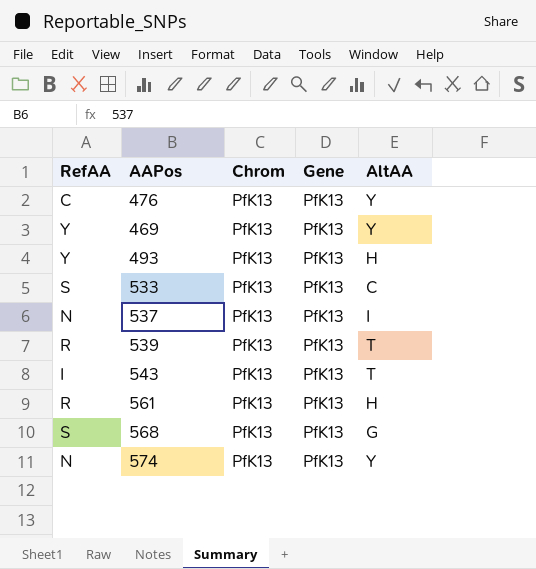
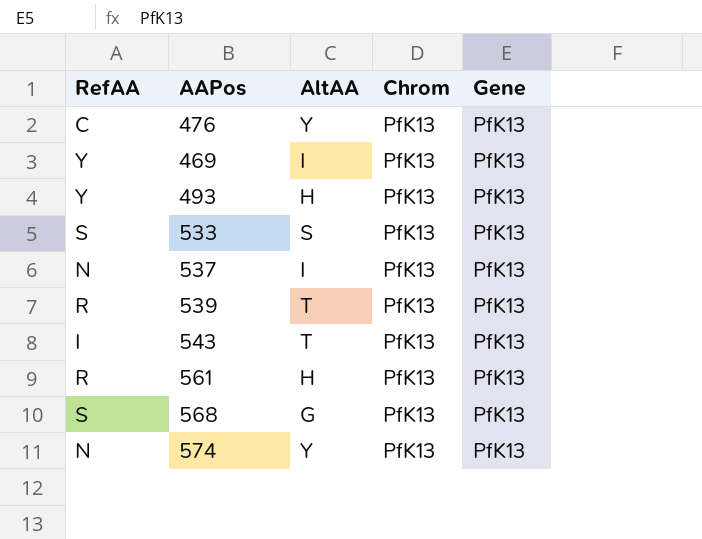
column AltAA | position: 5 -> 3
469 | AltAA: Y -> I
533 | AltAA: C -> S

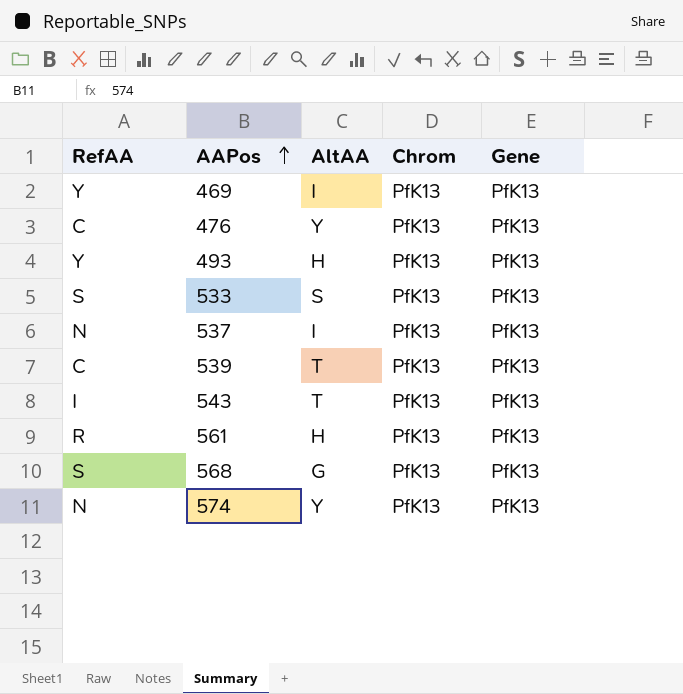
row order: none -> AAPos ascending
539 | RefAA: R -> C

